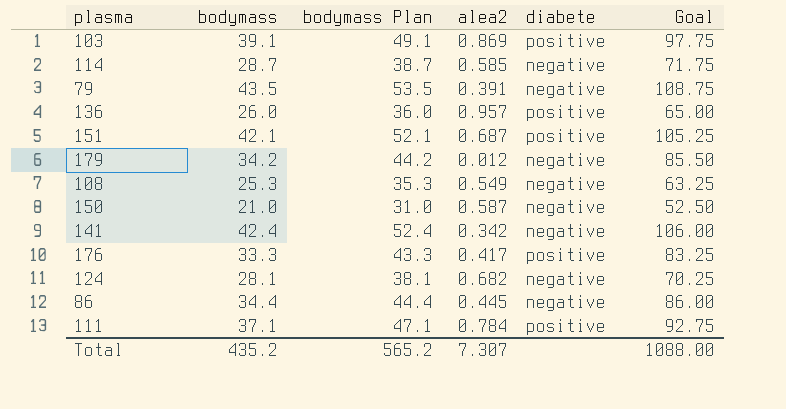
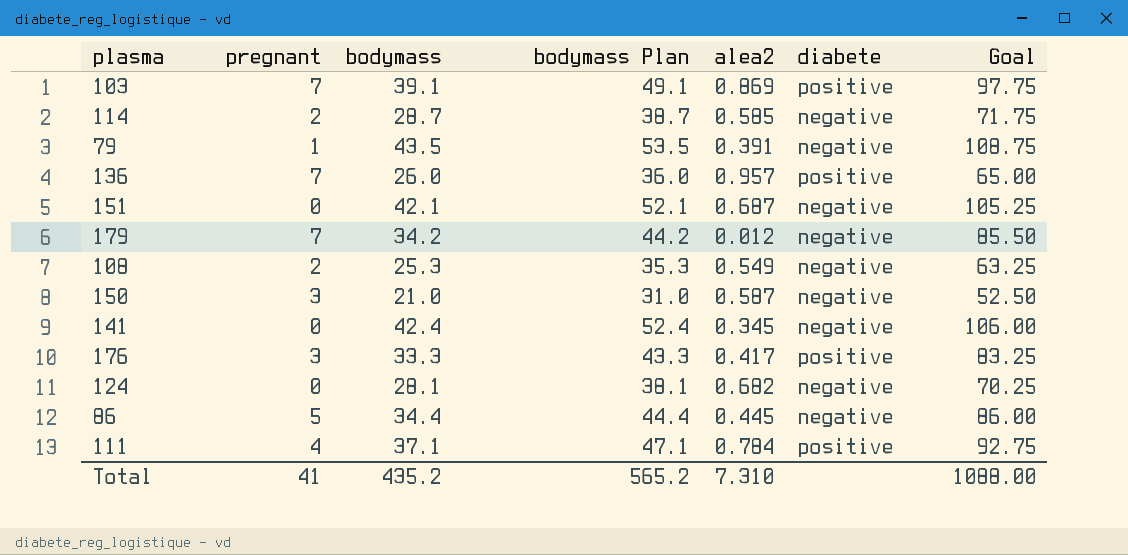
column pregnant | position: none -> 2
151 | diabete: positive -> negative
141 | alea2: 0.342 -> 0.345
Total | alea2: 7.307 -> 7.310

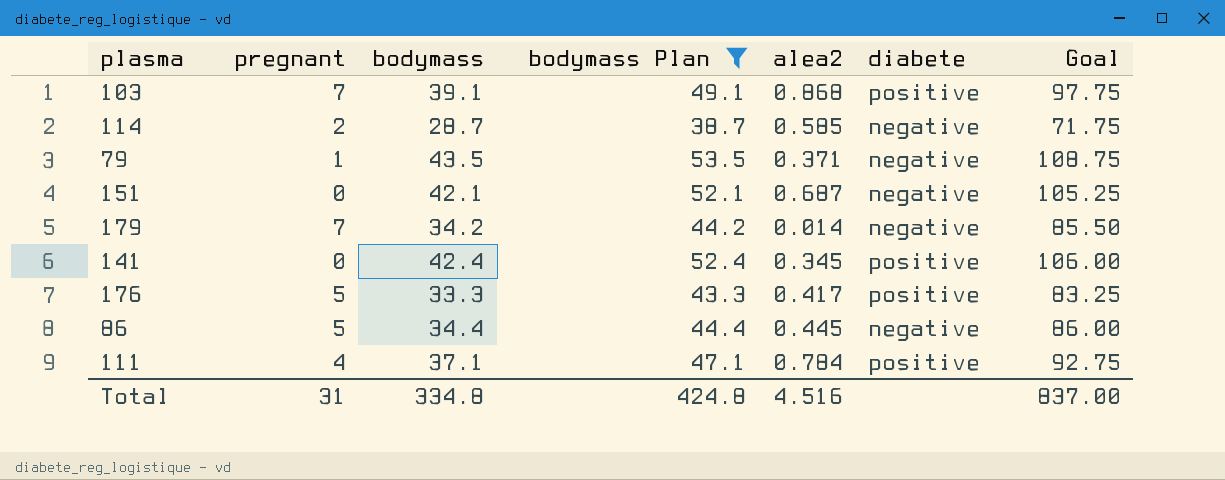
filter: none -> bodymass Plan >= 38.7
103 | alea2: 0.869 -> 0.868
79 | alea2: 0.391 -> 0.371
179 | alea2: 0.012 -> 0.014
141 | diabete: negative -> positive
176 | pregnant: 3 -> 5
Total | pregnant: 41 -> 31
Total | bodymass: 435.2 -> 334.8
Total | bodymass Plan: 565.2 -> 424.8
Total | alea2: 7.310 -> 4.516
Total | Goal: 1088.00 -> 837.00

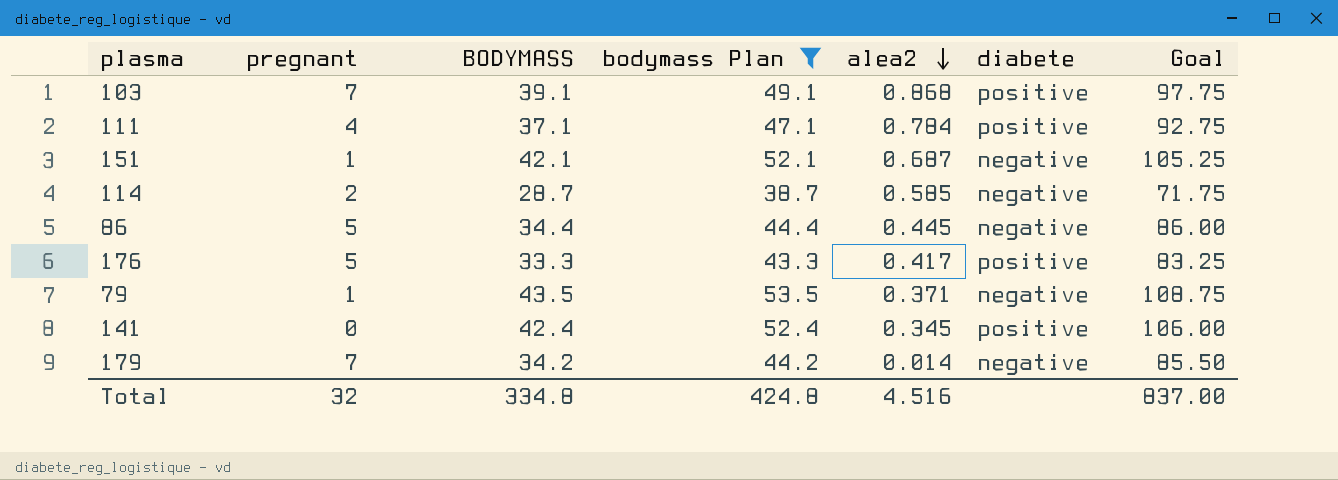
row order: none -> alea2 descending
column name: bodymass -> BODYMASS
151 | pregnant: 0 -> 1
Total | pregnant: 31 -> 32

